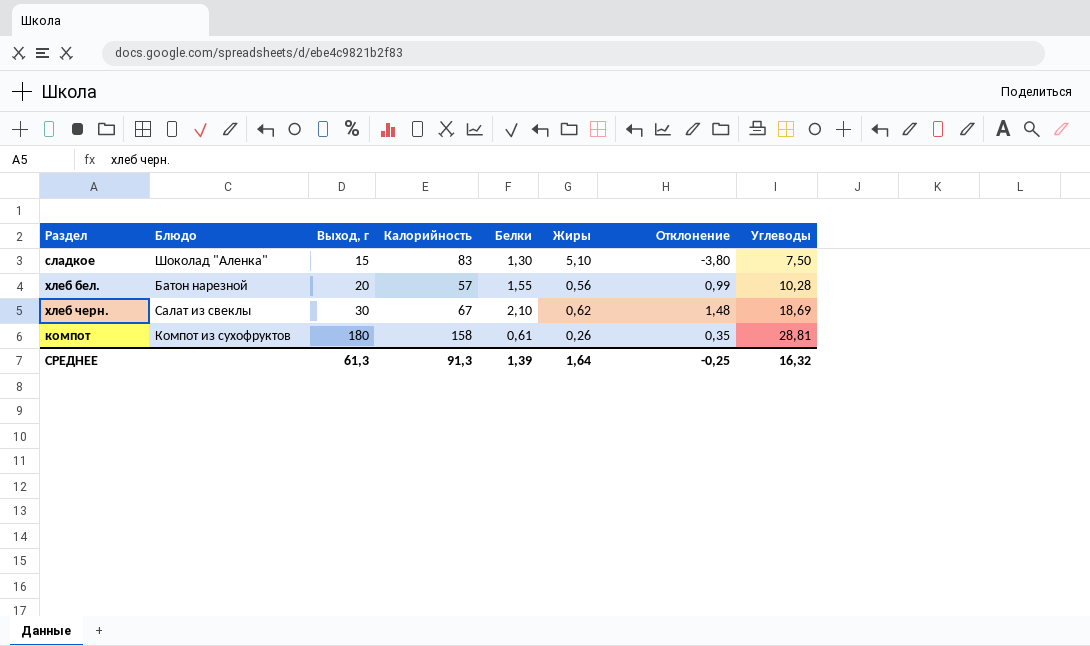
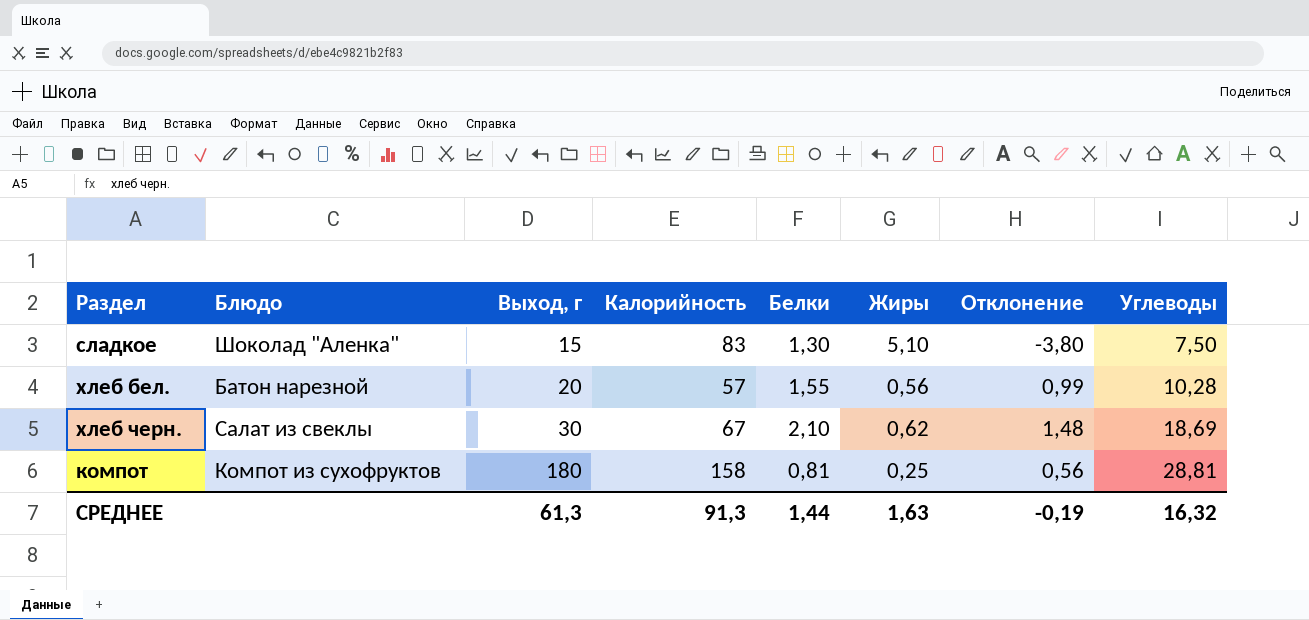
компот | Белки: 0,61 -> 0,81
компот | Жиры: 0,26 -> 0,25
компот | Отклонение: 0,35 -> 0,56
СРЕДНЕЕ | Белки: 1,39 -> 1,44
СРЕДНЕЕ | Жиры: 1,64 -> 1,63
СРЕДНЕЕ | Отклонение: -0,25 -> -0,19

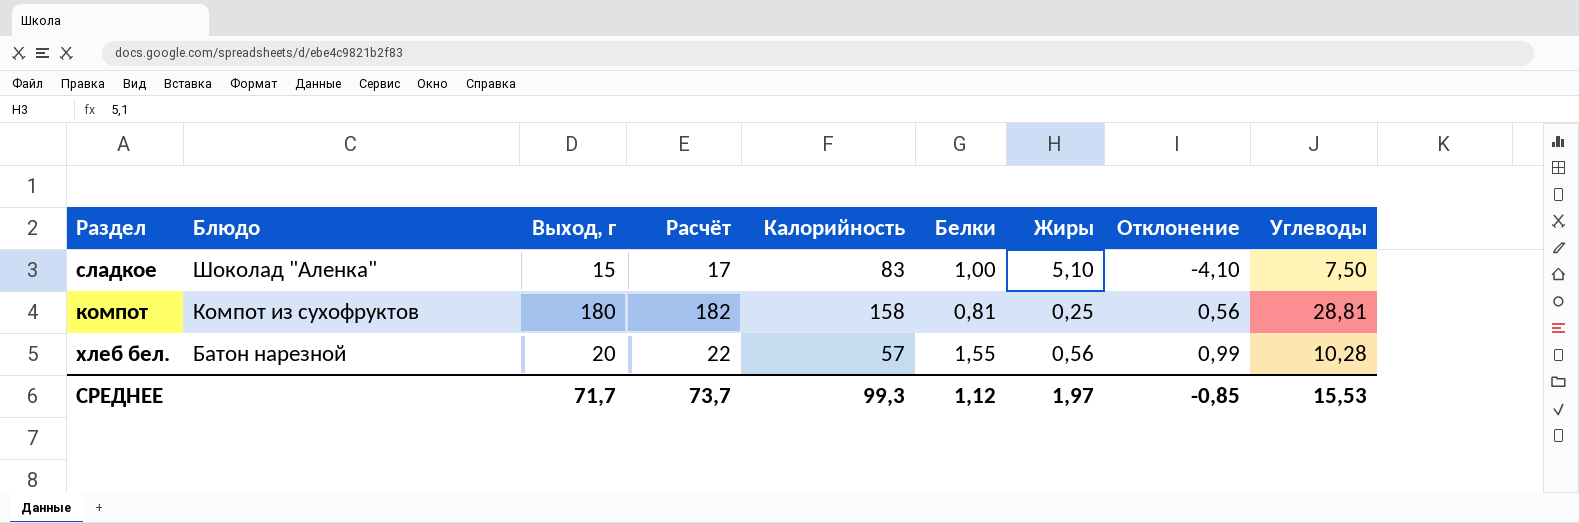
row order: Выход, г ascending -> Блюдо descending
column Расчёт | formula: none -> [Выход, г] + 2
row хлеб черн.: Салат из свеклы | 30 | 67 | 2,10 | 0,62 | 1,48 | 18,69 -> none
сладкое | Белки: 1,30 -> 1,00
сладкое | Отклонение: -3,80 -> -4,10
СРЕДНЕЕ | Выход, г: 61,3 -> 71,7
СРЕДНЕЕ | Калорийность: 91,3 -> 99,3
СРЕДНЕЕ | Белки: 1,44 -> 1,12
СРЕДНЕЕ | Жиры: 1,63 -> 1,97
СРЕДНЕЕ | Отклонение: -0,19 -> -0,85
СРЕДНЕЕ | Углеводы: 16,32 -> 15,53

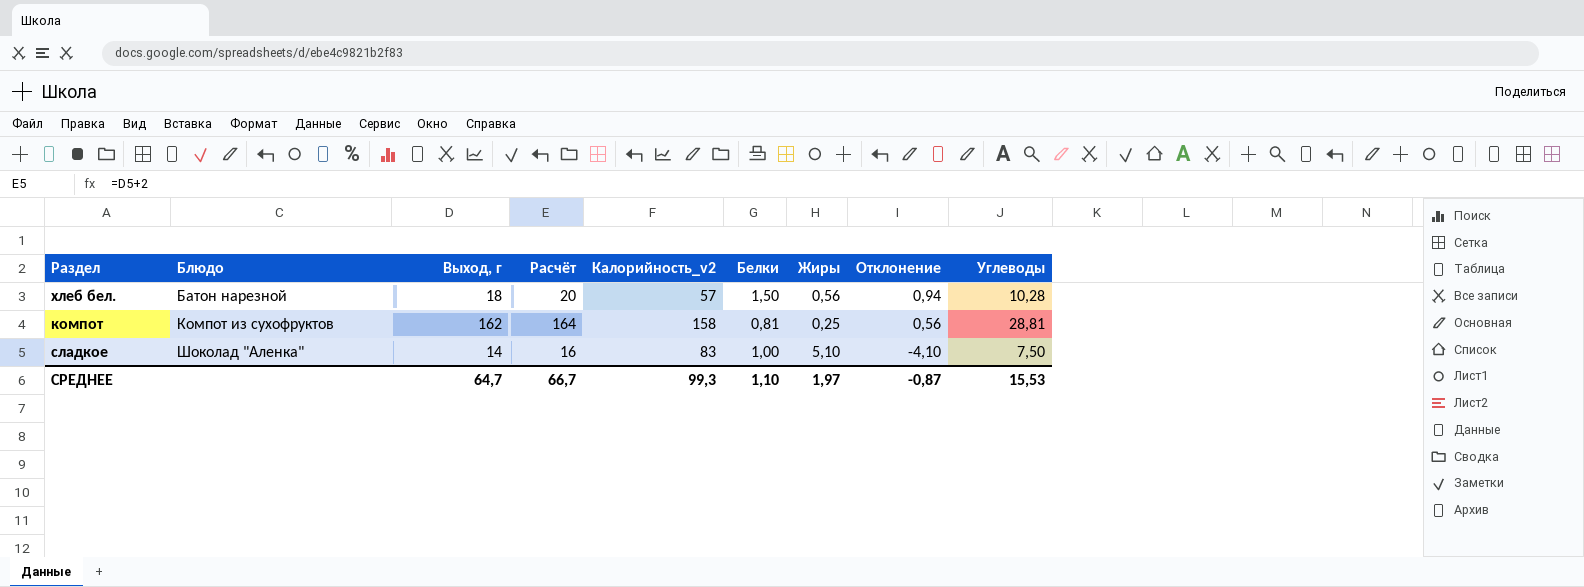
row order: Блюдо descending -> Блюдо ascending
column name: Калорийность -> Калорийность_v2
хлеб бел. | Выход, г: 20 -> 18
хлеб бел. | Расчёт: 22 -> 20
хлеб бел. | Белки: 1,55 -> 1,50
хлеб бел. | Отклонение: 0,99 -> 0,94
компот | Выход, г: 180 -> 162
компот | Расчёт: 182 -> 164
сладкое | Выход, г: 15 -> 14
сладкое | Расчёт: 17 -> 16
СРЕДНЕЕ | Выход, г: 71,7 -> 64,7
СРЕДНЕЕ | Расчёт: 73,7 -> 66,7
СРЕДНЕЕ | Белки: 1,12 -> 1,10
СРЕДНЕЕ | Отклонение: -0,85 -> -0,87

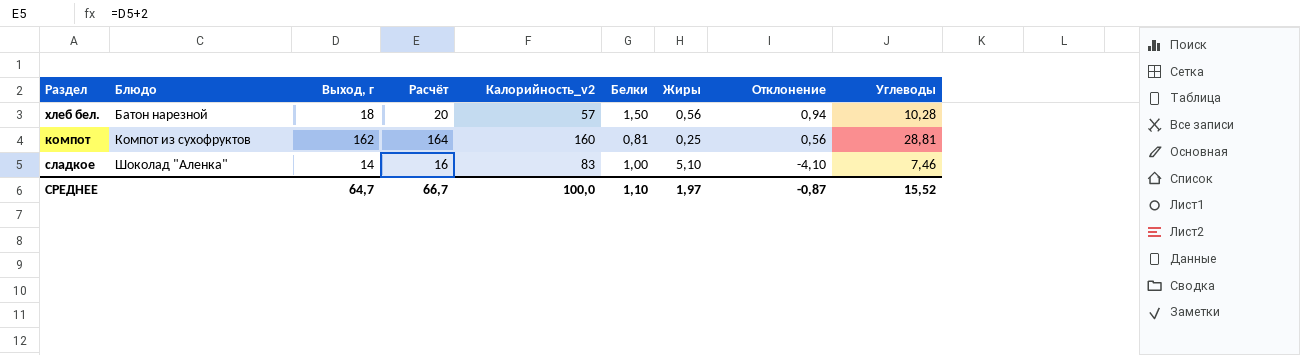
компот | Калорийность_v2: 158 -> 160
сладкое | Углеводы: 7,50 -> 7,46
СРЕДНЕЕ | Калорийность_v2: 99,3 -> 100,0
СРЕДНЕЕ | Углеводы: 15,53 -> 15,52

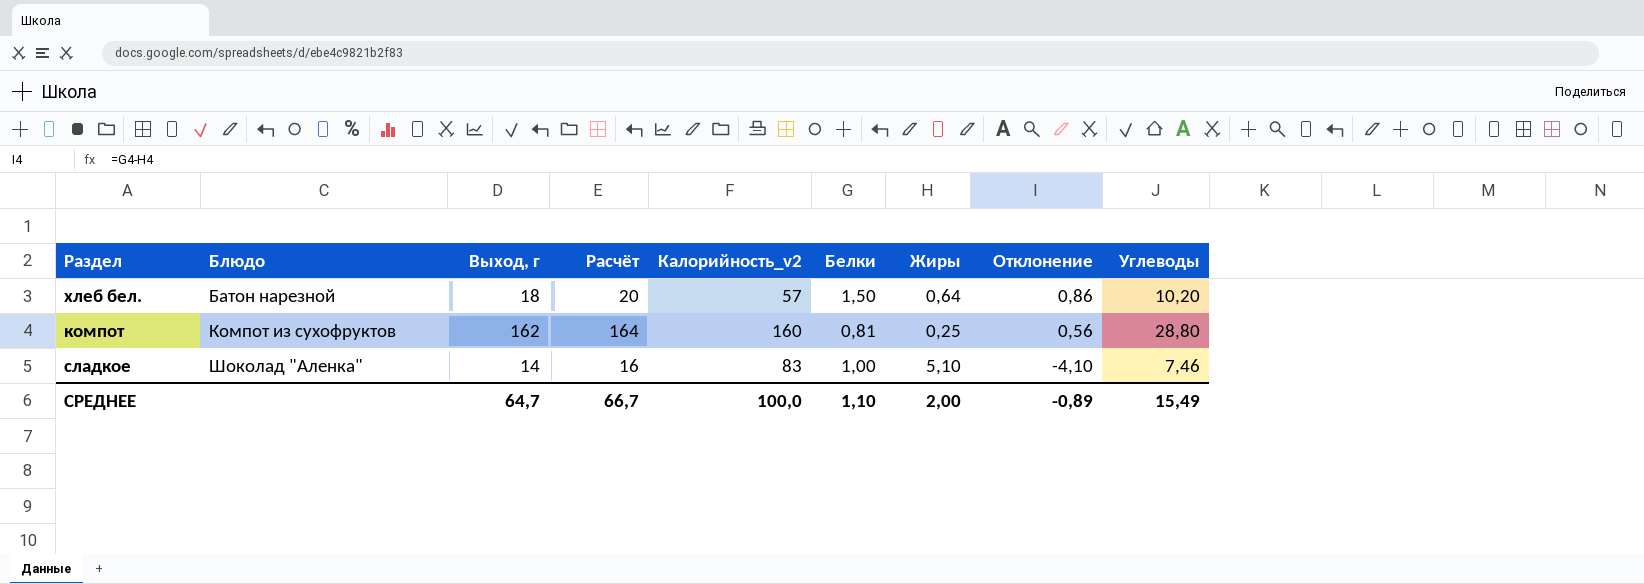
хлеб бел. | Жиры: 0,56 -> 0,64
хлеб бел. | Отклонение: 0,94 -> 0,86
хлеб бел. | Углеводы: 10,28 -> 10,20
компот | Углеводы: 28,81 -> 28,80
СРЕДНЕЕ | Жиры: 1,97 -> 2,00
СРЕДНЕЕ | Отклонение: -0,87 -> -0,89
СРЕДНЕЕ | Углеводы: 15,52 -> 15,49

